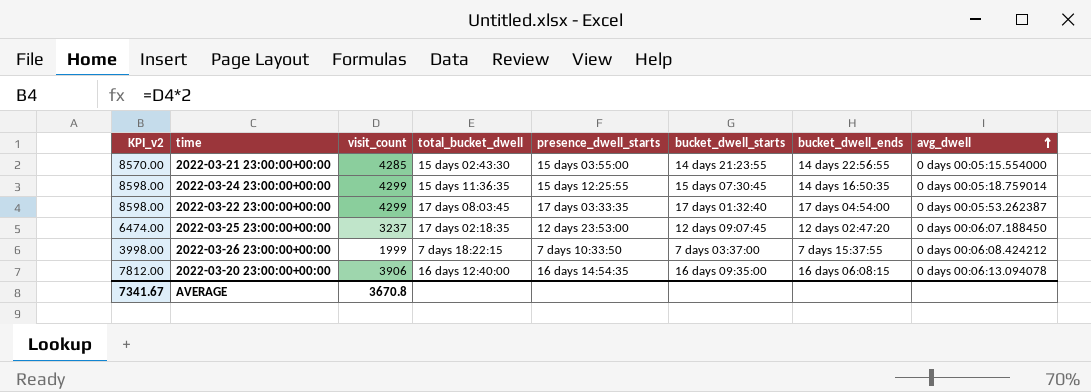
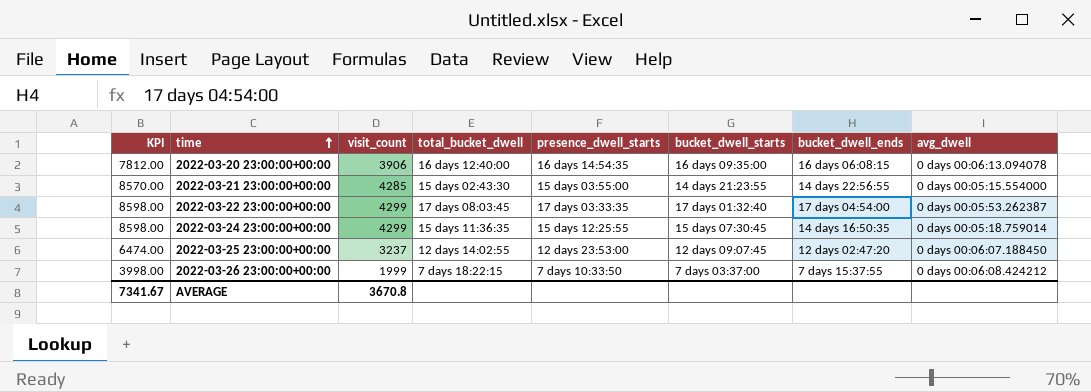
row order: avg_dwell ascending -> time ascending
column name: KPI_v2 -> KPI
2022-03-25 23:00:00+00:00 | total_bucket_dwell: 17 days 02:18:35 -> 12 days 14:02:55

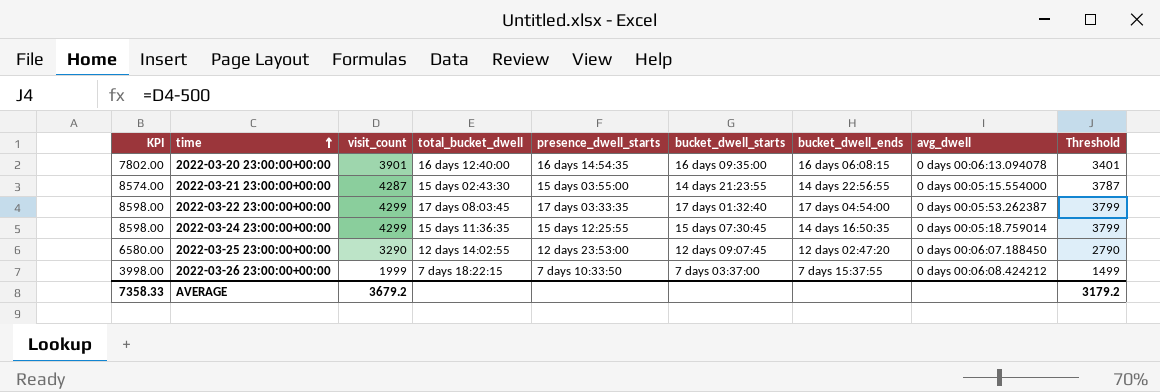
column Threshold | formula: none -> [visit_count] - 500
2022-03-20 23:00:00+00:00 | KPI: 7812.00 -> 7802.00
2022-03-20 23:00:00+00:00 | visit_count: 3906 -> 3901
2022-03-21 23:00:00+00:00 | KPI: 8570.00 -> 8574.00
2022-03-21 23:00:00+00:00 | visit_count: 4285 -> 4287
2022-03-25 23:00:00+00:00 | KPI: 6474.00 -> 6580.00
2022-03-25 23:00:00+00:00 | visit_count: 3237 -> 3290
AVERAGE | KPI: 7341.67 -> 7358.33
AVERAGE | visit_count: 3670.8 -> 3679.2

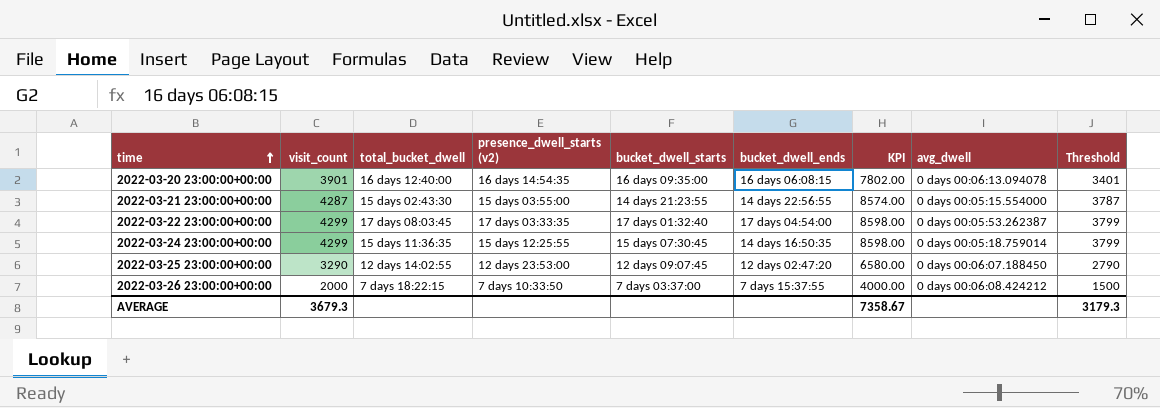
column name: presence_dwell_starts -> presence_dwell_starts (v2)
column KPI | position: 1 -> 7
2022-03-26 23:00:00+00:00 | visit_count: 1999 -> 2000
2022-03-26 23:00:00+00:00 | KPI: 3998.00 -> 4000.00
2022-03-26 23:00:00+00:00 | Threshold: 1499 -> 1500
AVERAGE | visit_count: 3679.2 -> 3679.3
AVERAGE | KPI: 7358.33 -> 7358.67
AVERAGE | Threshold: 3179.2 -> 3179.3

